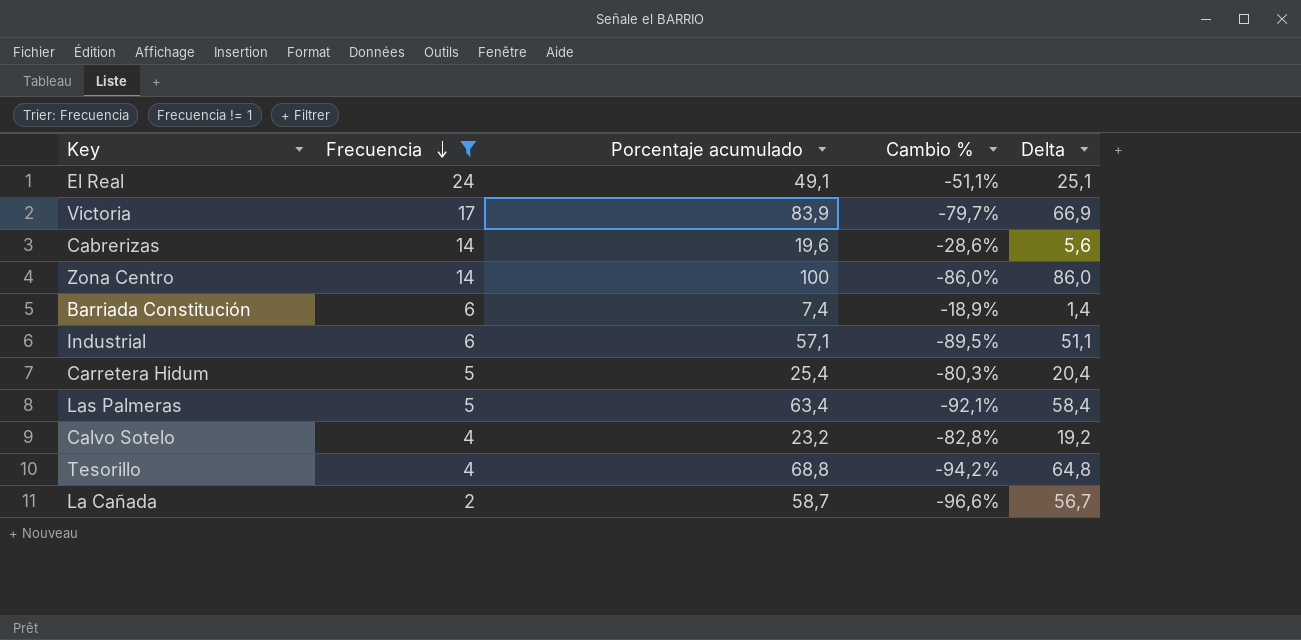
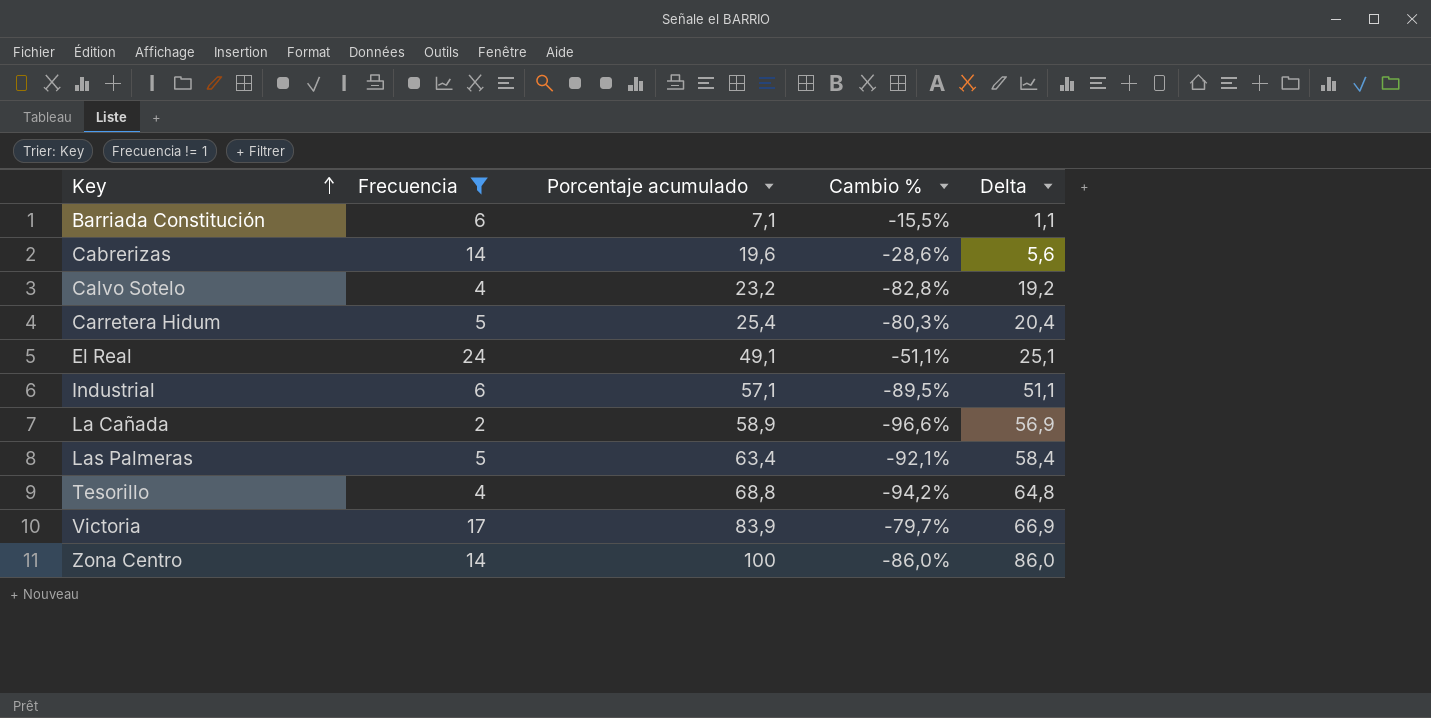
row order: Frecuencia descending -> Key ascending
Barriada Constitución | Porcentaje acumulado: 7,4 -> 7,1
Barriada Constitución | Cambio %: -18,9% -> -15,5%
Barriada Constitución | Delta: 1,4 -> 1,1
La Cañada | Porcentaje acumulado: 58,7 -> 58,9
La Cañada | Delta: 56,7 -> 56,9

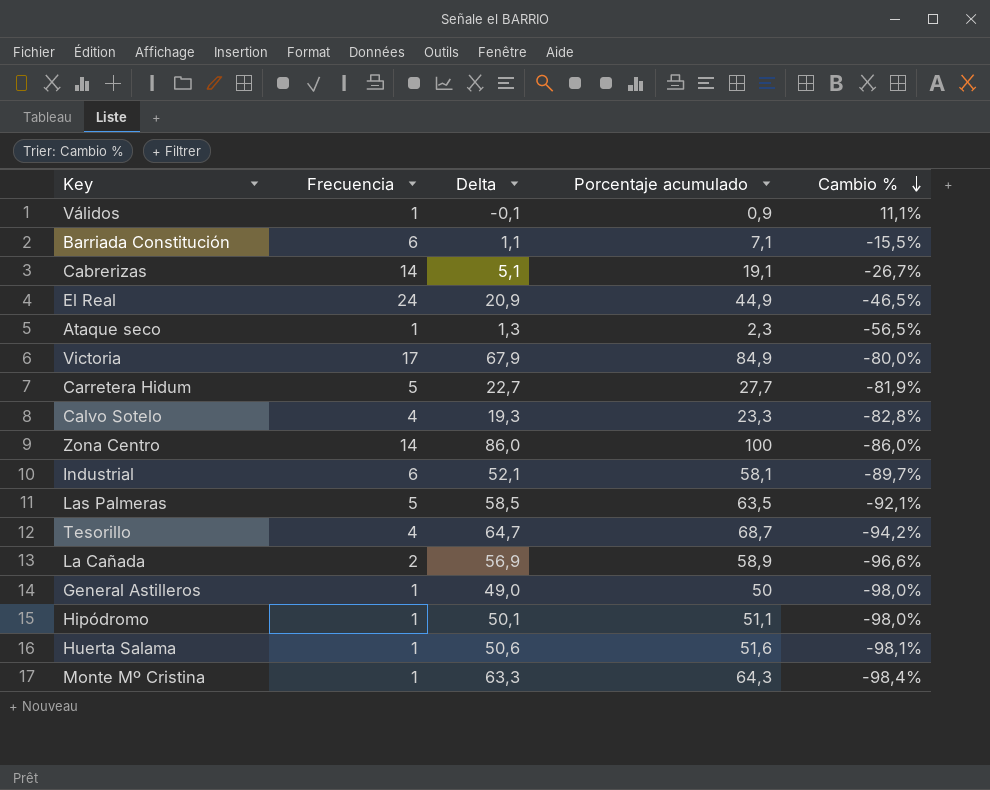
filter: Frecuencia != 1 -> none
row order: Key ascending -> Cambio % descending
column Delta | position: 5 -> 3
Cabrerizas | Delta: 5,6 -> 5,1
Cabrerizas | Porcentaje acumulado: 19,6 -> 19,1
Cabrerizas | Cambio %: -28,6% -> -26,7%
El Real | Delta: 25,1 -> 20,9
El Real | Porcentaje acumulado: 49,1 -> 44,9
El Real | Cambio %: -51,1% -> -46,5%
Victoria | Delta: 66,9 -> 67,9
Victoria | Porcentaje acumulado: 83,9 -> 84,9
Victoria | Cambio %: -79,7% -> -80,0%
Carretera Hidum | Delta: 20,4 -> 22,7
Carretera Hidum | Porcentaje acumulado: 25,4 -> 27,7
Carretera Hidum | Cambio %: -80,3% -> -81,9%
Calvo Sotelo | Delta: 19,2 -> 19,3
Calvo Sotelo | Porcentaje acumulado: 23,2 -> 23,3
Industrial | Delta: 51,1 -> 52,1
Industrial | Porcentaje acumulado: 57,1 -> 58,1
Industrial | Cambio %: -89,5% -> -89,7%
Las Palmeras | Delta: 58,4 -> 58,5
Las Palmeras | Porcentaje acumulado: 63,4 -> 63,5
Tesorillo | Delta: 64,8 -> 64,7
Tesorillo | Porcentaje acumulado: 68,8 -> 68,7

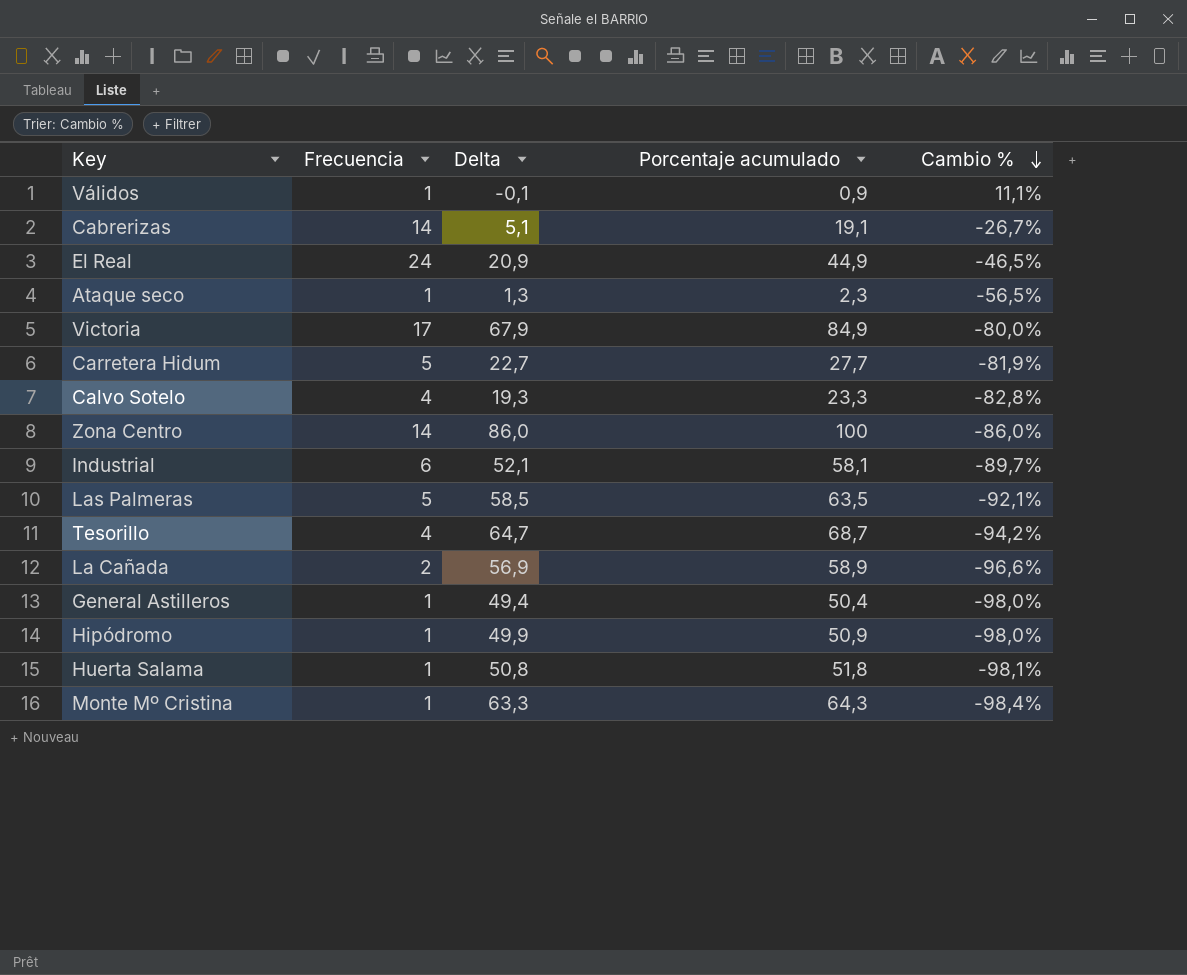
row Barriada Constitución: 6 | 1,1 | 7,1 | -15,5% -> none
General Astilleros | Delta: 49,0 -> 49,4
General Astilleros | Porcentaje acumulado: 50 -> 50,4
Hipódromo | Delta: 50,1 -> 49,9
Hipódromo | Porcentaje acumulado: 51,1 -> 50,9
Huerta Salama | Delta: 50,6 -> 50,8
Huerta Salama | Porcentaje acumulado: 51,6 -> 51,8

